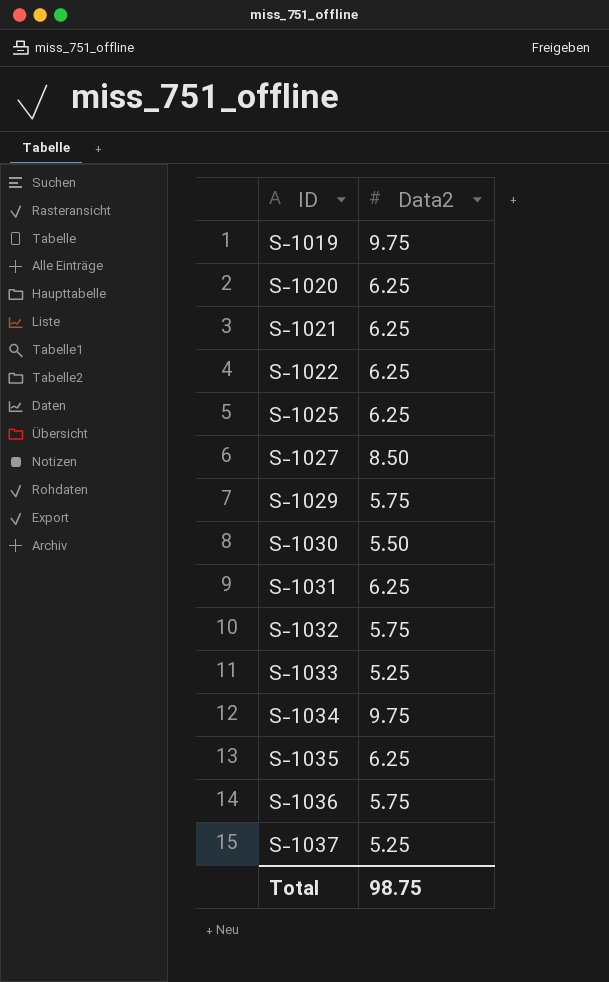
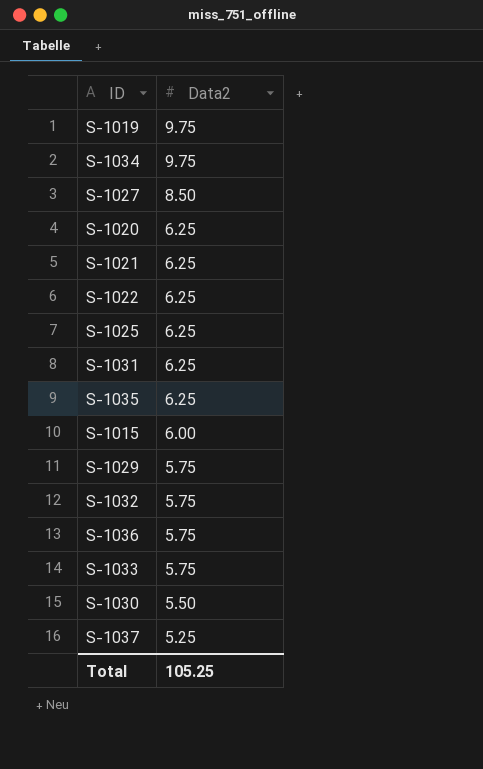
row order: ID ascending -> Data2 descending
row S-1015: none -> 6.00
S-1033 | Data2: 5.25 -> 5.75
Total | Data2: 98.75 -> 105.25

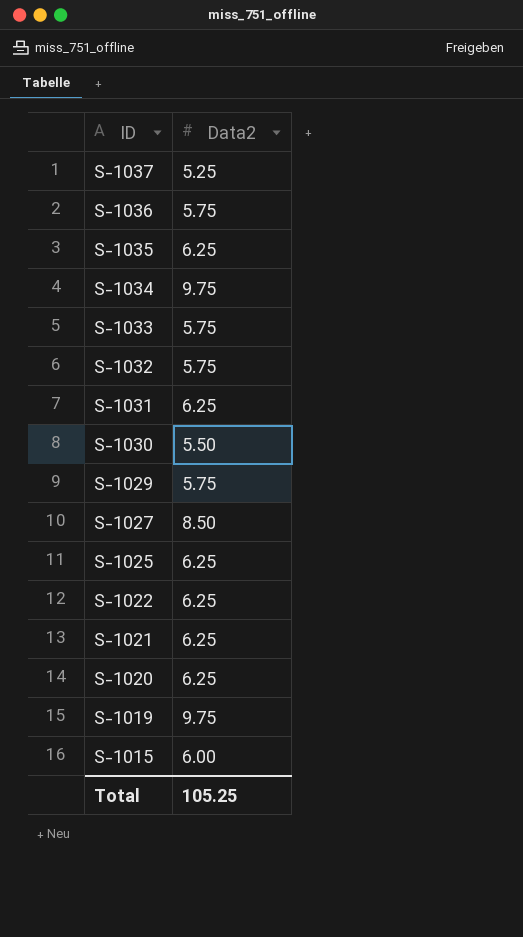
row order: Data2 descending -> ID descending

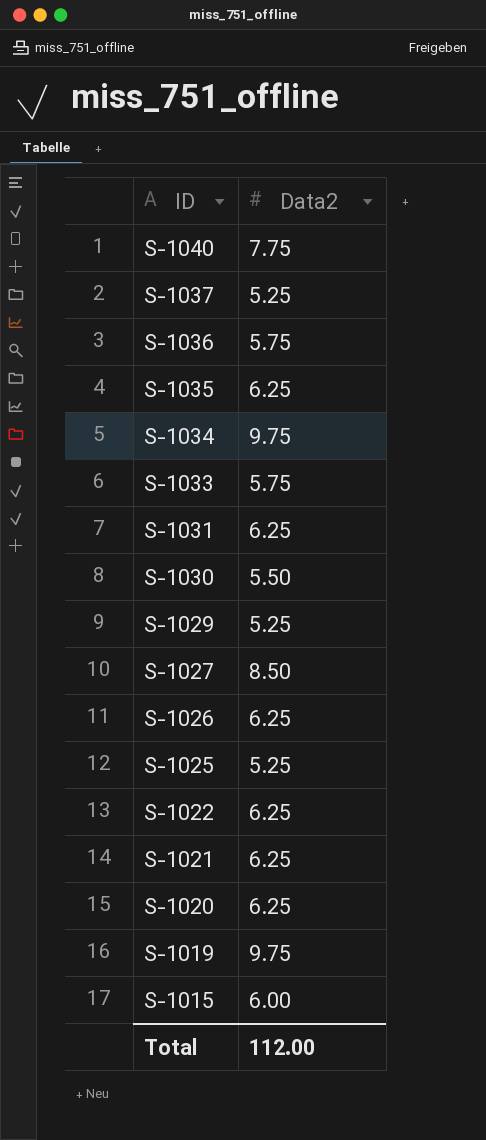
row S-1032: 5.75 -> none
row S-1040: none -> 7.75
S-1029 | Data2: 5.75 -> 5.25
row S-1026: none -> 6.25
S-1025 | Data2: 6.25 -> 5.25
Total | Data2: 105.25 -> 112.00

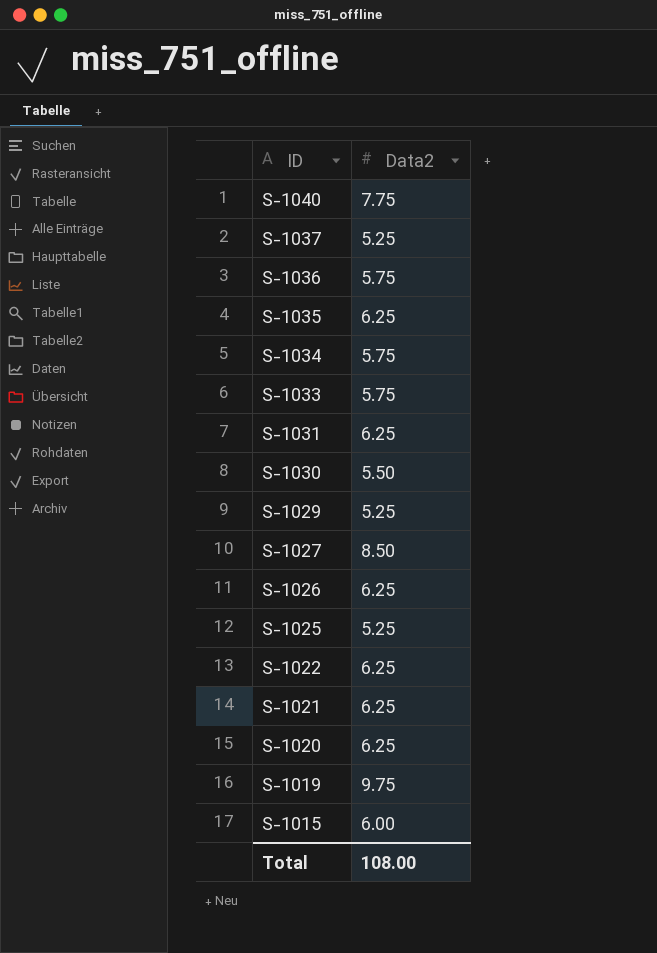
S-1034 | Data2: 9.75 -> 5.75
Total | Data2: 112.00 -> 108.00

